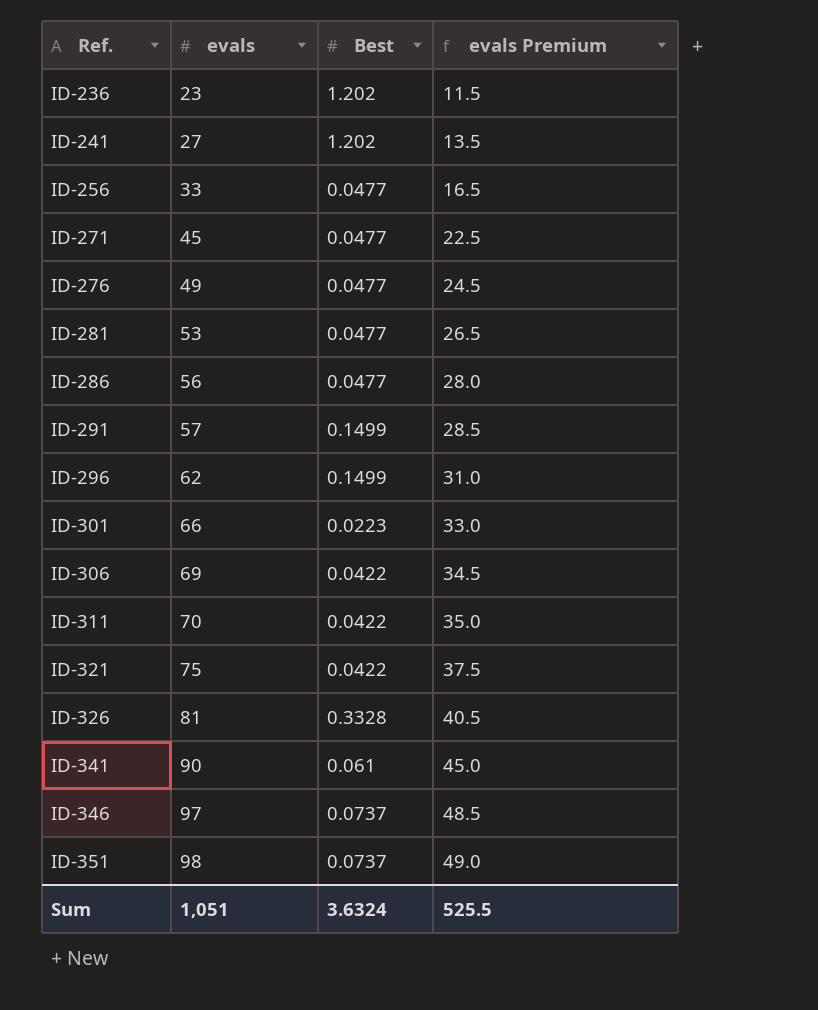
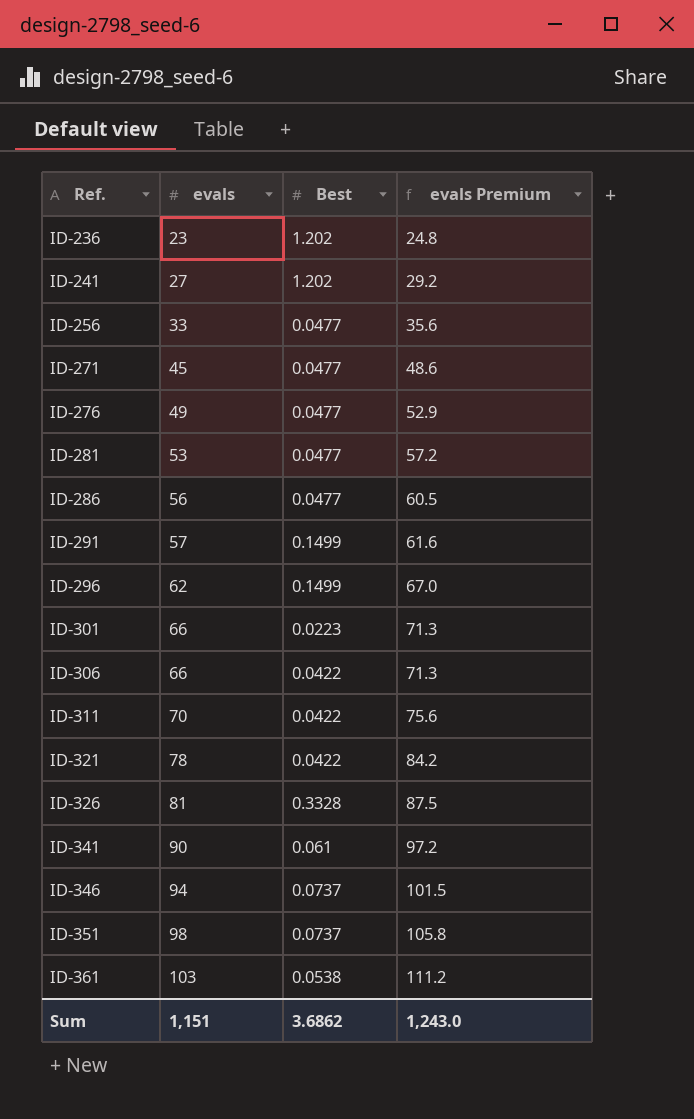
column evals Premium | formula: [evals] * 0.5 -> [evals] * 1.08
ID-306 | evals: 69 -> 66
ID-321 | evals: 75 -> 78
ID-346 | evals: 97 -> 94
row ID-361: none -> 103 | 0.0538 | 111.2
Sum | evals: 1,051 -> 1,151
Sum | Best: 3.6324 -> 3.6862
Sum | evals Premium: 525.5 -> 1,243.0

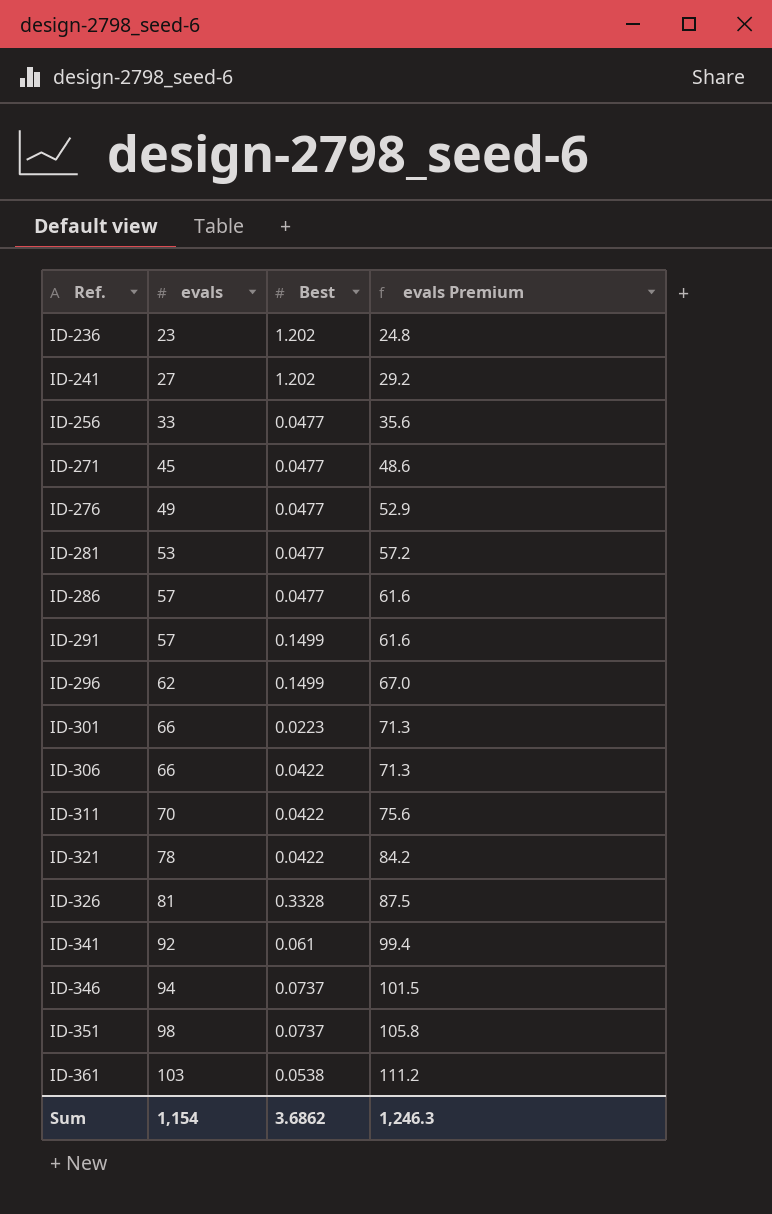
ID-286 | evals: 56 -> 57
ID-286 | evals Premium: 60.5 -> 61.6
ID-341 | evals: 90 -> 92
ID-341 | evals Premium: 97.2 -> 99.4
Sum | evals: 1,151 -> 1,154
Sum | evals Premium: 1,243.0 -> 1,246.3

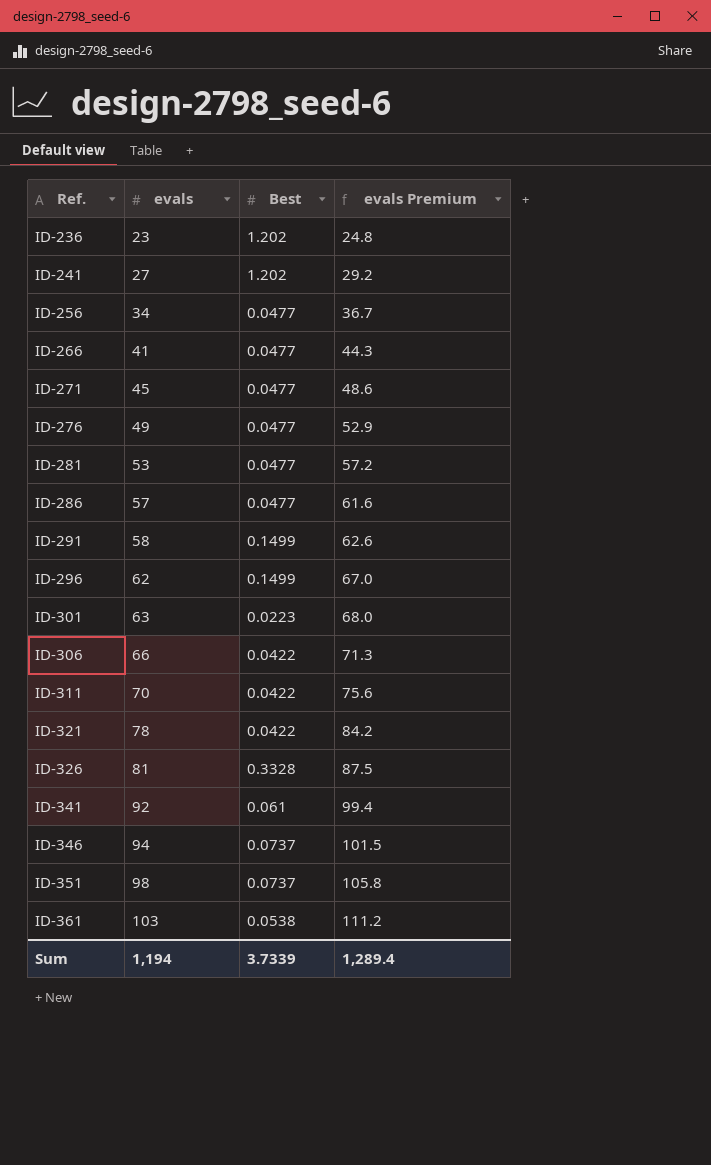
ID-256 | evals: 33 -> 34
ID-256 | evals Premium: 35.6 -> 36.7
row ID-266: none -> 41 | 0.0477 | 44.3
ID-291 | evals: 57 -> 58
ID-291 | evals Premium: 61.6 -> 62.6
ID-301 | evals: 66 -> 63
ID-301 | evals Premium: 71.3 -> 68.0
Sum | evals: 1,154 -> 1,194
Sum | Best: 3.6862 -> 3.7339
Sum | evals Premium: 1,246.3 -> 1,289.4

